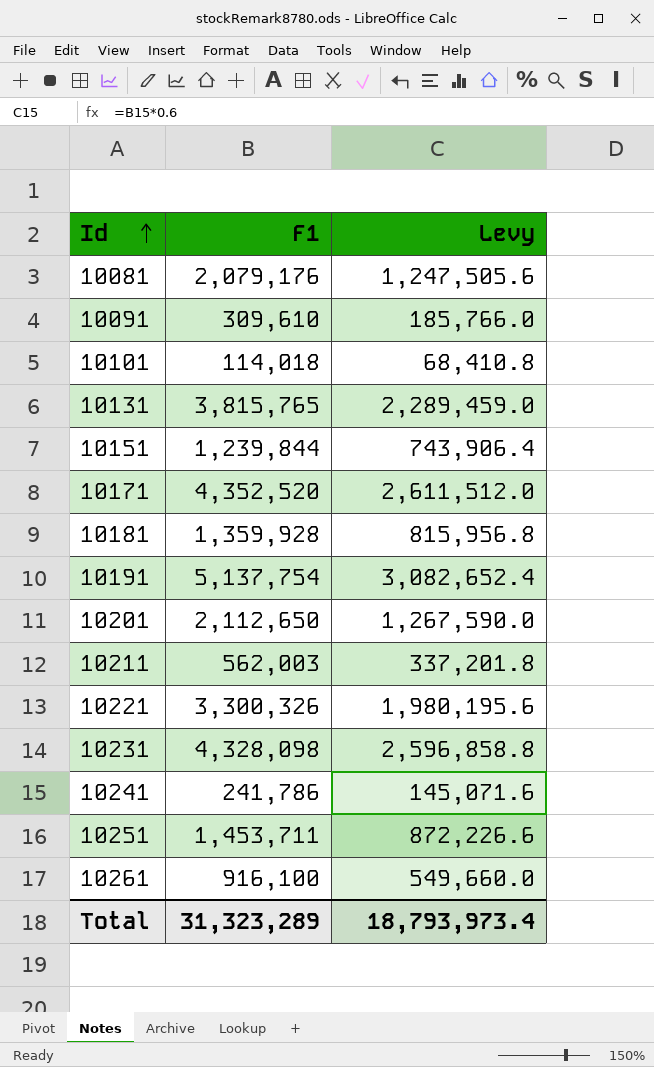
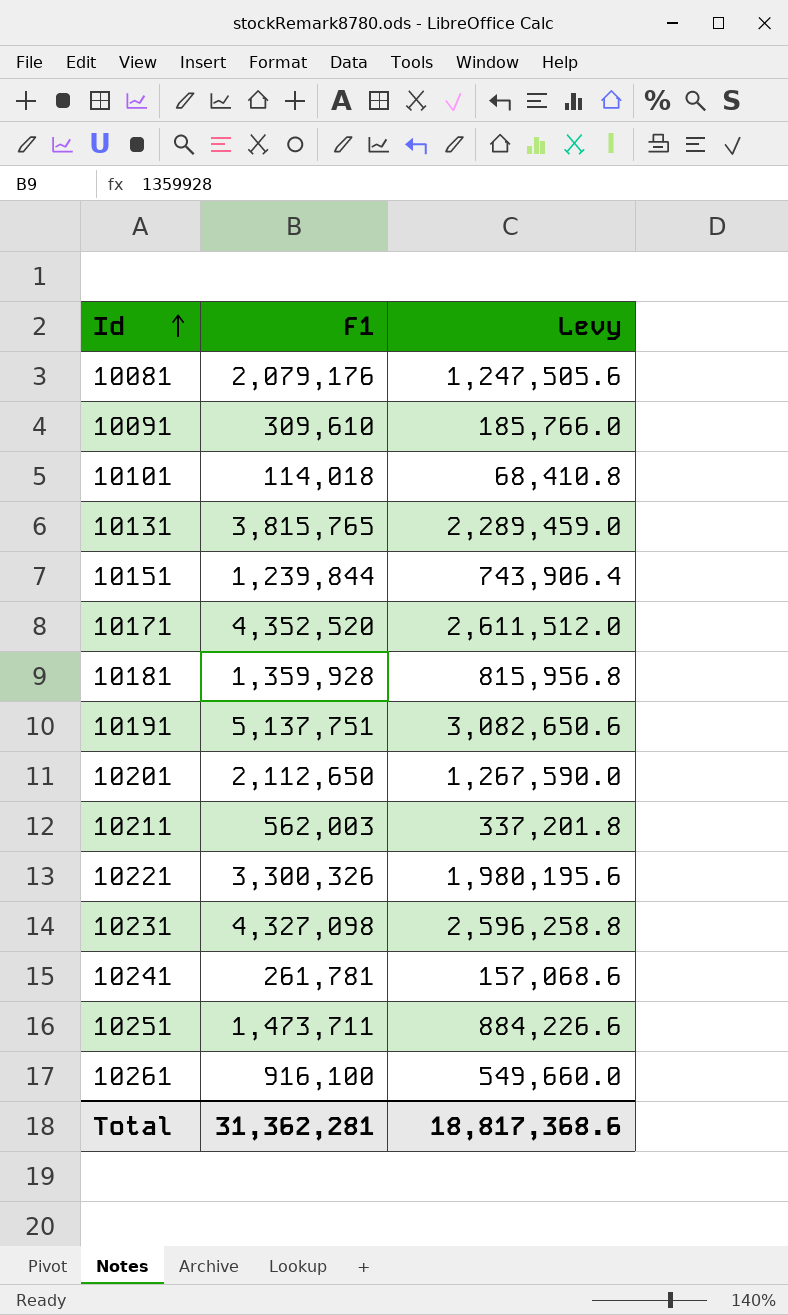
10191 | F1: 5,137,754 -> 5,137,751
10191 | Levy: 3,082,652.4 -> 3,082,650.6
10231 | F1: 4,328,098 -> 4,327,098
10231 | Levy: 2,596,858.8 -> 2,596,258.8
10241 | F1: 241,786 -> 261,781
10241 | Levy: 145,071.6 -> 157,068.6
10251 | F1: 1,453,711 -> 1,473,711
10251 | Levy: 872,226.6 -> 884,226.6
Total | F1: 31,323,289 -> 31,362,281
Total | Levy: 18,793,973.4 -> 18,817,368.6

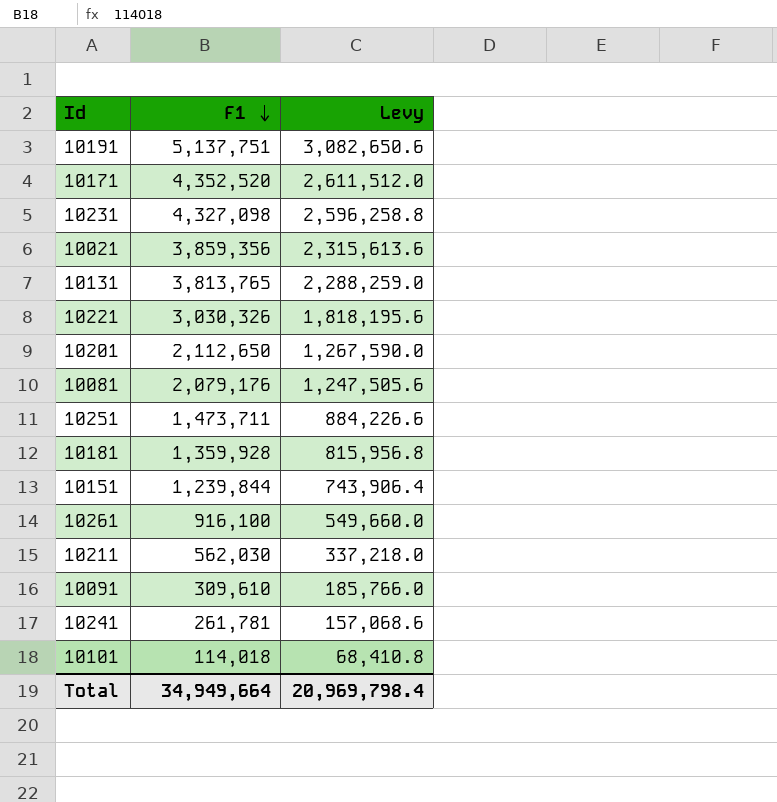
row order: Id ascending -> F1 descending
row 10021: none -> 3,859,356 | 2,315,613.6
10131 | F1: 3,815,765 -> 3,813,765
10131 | Levy: 2,289,459.0 -> 2,288,259.0
10221 | F1: 3,300,326 -> 3,030,326
10221 | Levy: 1,980,195.6 -> 1,818,195.6
10211 | F1: 562,003 -> 562,030
10211 | Levy: 337,201.8 -> 337,218.0
Total | F1: 31,362,281 -> 34,949,664
Total | Levy: 18,817,368.6 -> 20,969,798.4

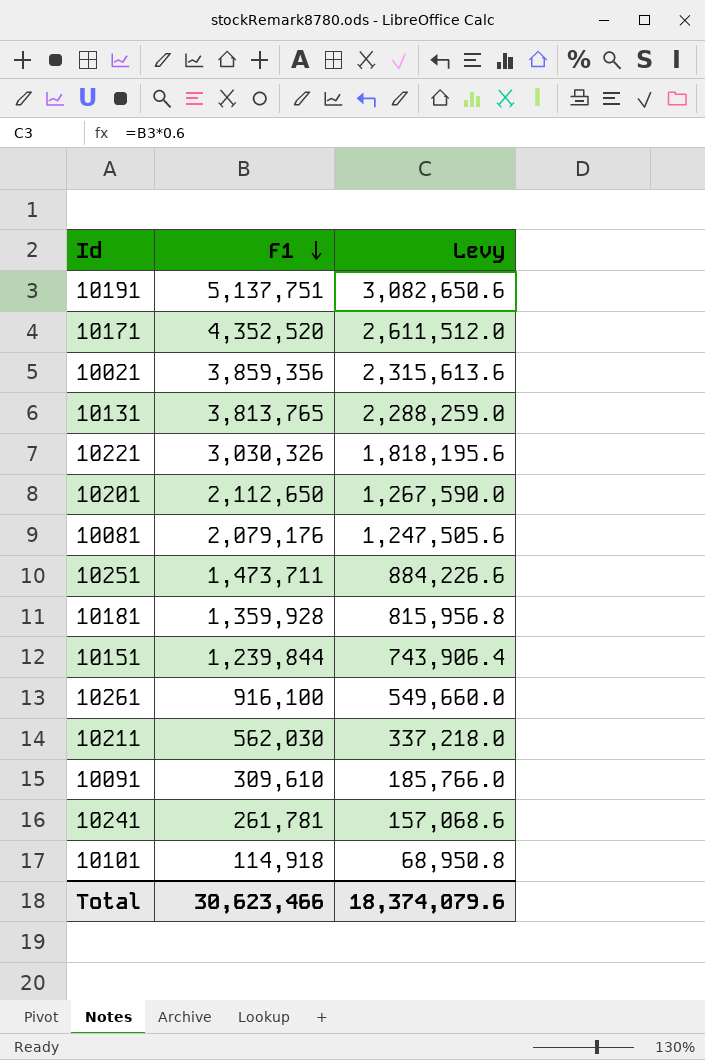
row 10231: 4,327,098 | 2,596,258.8 -> none
10101 | F1: 114,018 -> 114,918
10101 | Levy: 68,410.8 -> 68,950.8
Total | F1: 34,949,664 -> 30,623,466
Total | Levy: 20,969,798.4 -> 18,374,079.6

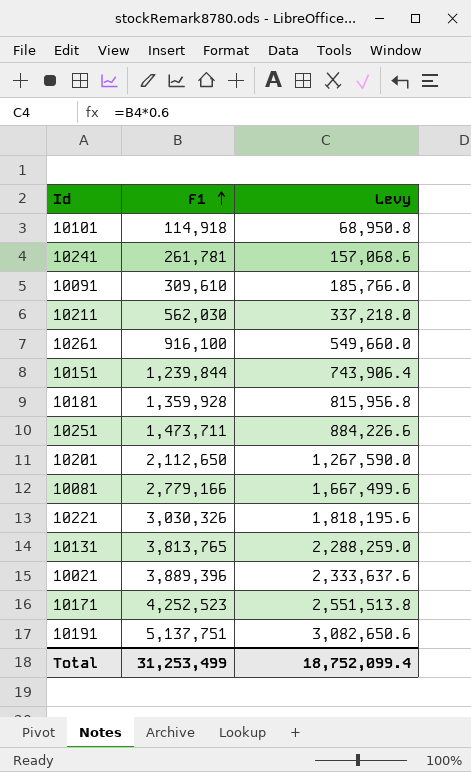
row order: F1 descending -> F1 ascending
10081 | F1: 2,079,176 -> 2,779,166
10081 | Levy: 1,247,505.6 -> 1,667,499.6
10021 | F1: 3,859,356 -> 3,889,396
10021 | Levy: 2,315,613.6 -> 2,333,637.6
10171 | F1: 4,352,520 -> 4,252,523
10171 | Levy: 2,611,512.0 -> 2,551,513.8
Total | F1: 30,623,466 -> 31,253,499
Total | Levy: 18,374,079.6 -> 18,752,099.4

